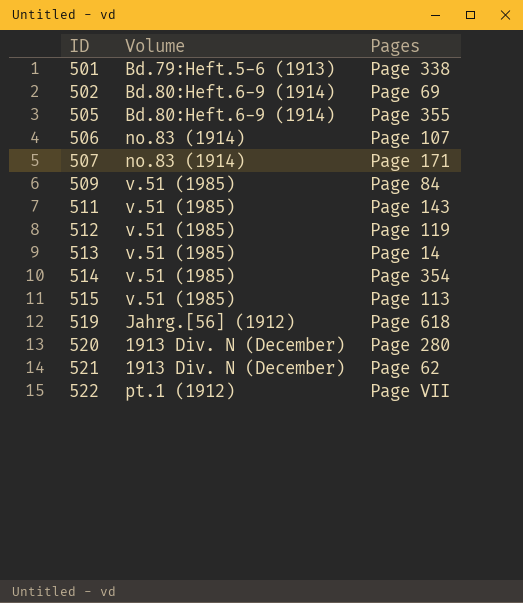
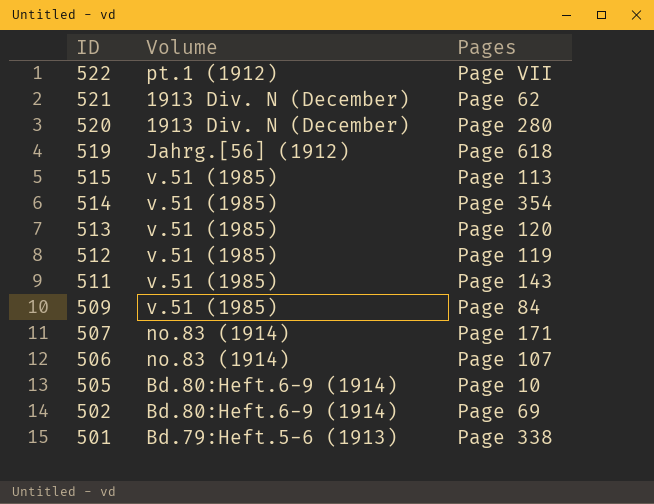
row order: ID ascending -> ID descending
513 | Pages: Page 14 -> Page 120
505 | Pages: Page 355 -> Page 10

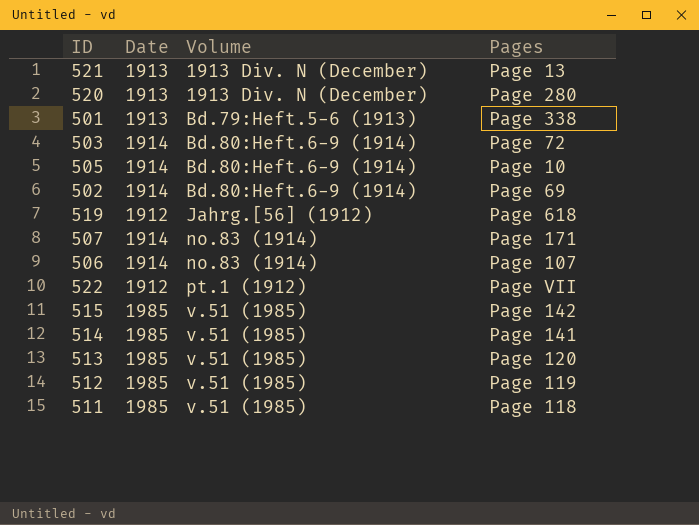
row order: ID descending -> Volume ascending
column Date | position: none -> 2
row 509: v.51 (1985) | Page 84 -> none
521 | Pages: Page 62 -> Page 13
row 503: none -> 1914 | Bd.80:Heft.6-9 (1914) | Page 72
515 | Pages: Page 113 -> Page 142
514 | Pages: Page 354 -> Page 141
511 | Pages: Page 143 -> Page 118

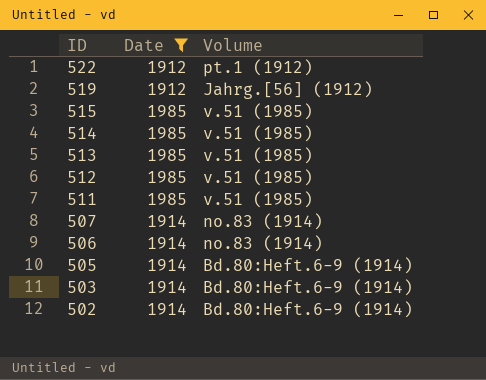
filter: none -> Date != 1913
row order: Volume ascending -> ID descending
column Pages | position: 4 -> none

